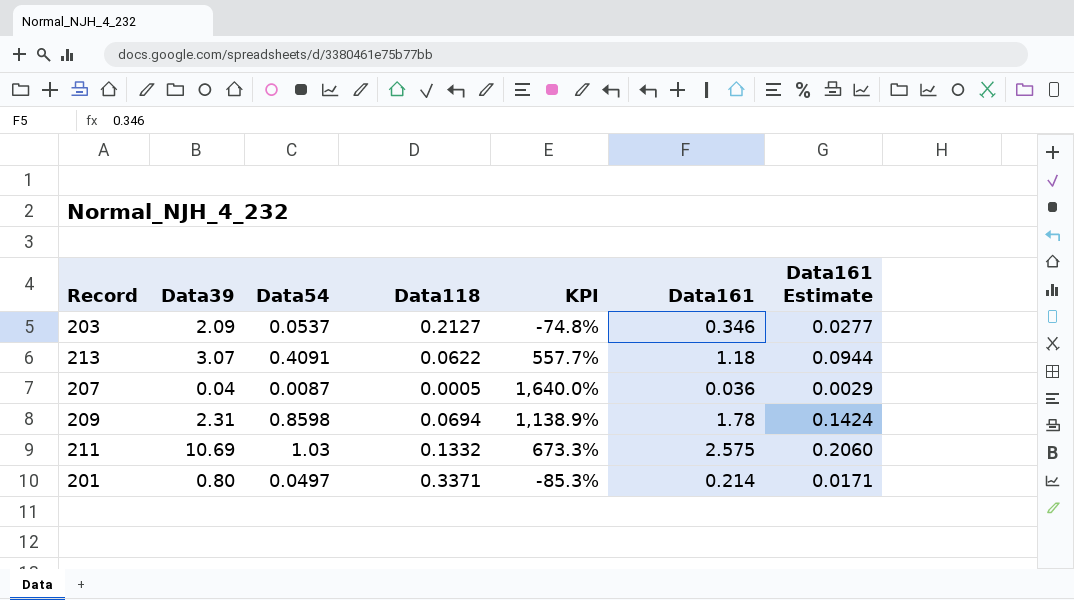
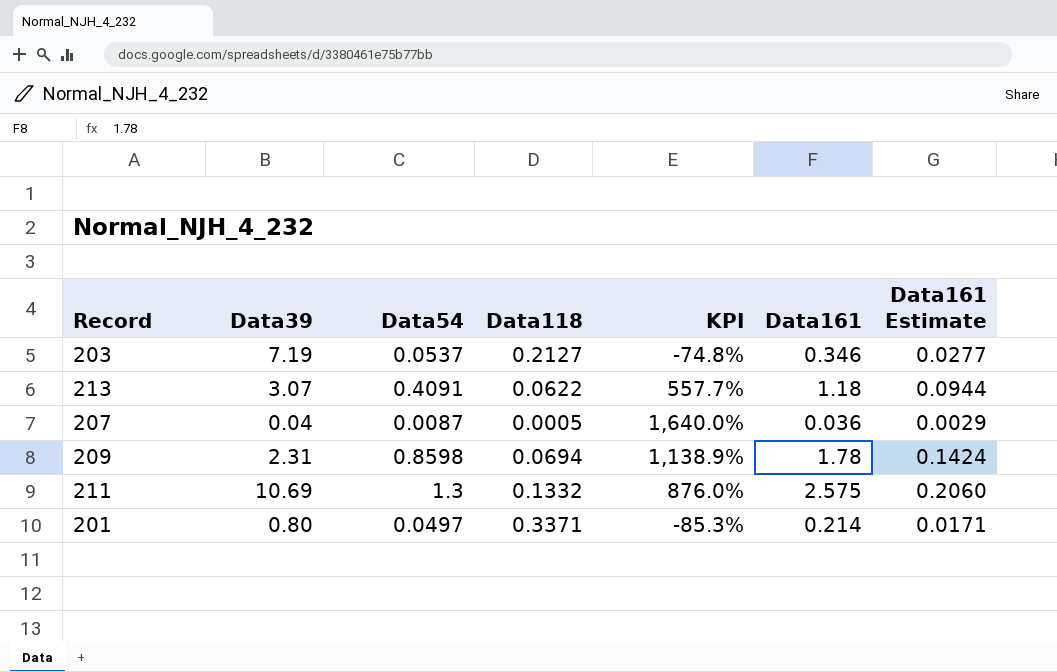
203 | Data39: 2.09 -> 7.19
211 | Data54: 1.03 -> 1.3
211 | KPI: 673.3% -> 876.0%

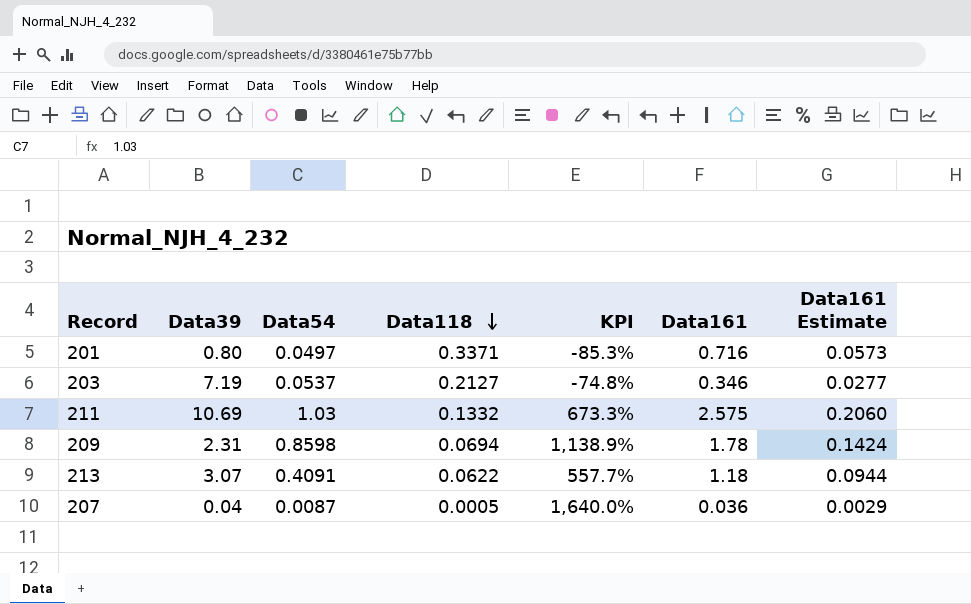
row order: none -> Data118 descending
201 | Data161: 0.214 -> 0.716
201 | Data161 Estimate: 0.0171 -> 0.0573
211 | Data54: 1.3 -> 1.03
211 | KPI: 876.0% -> 673.3%

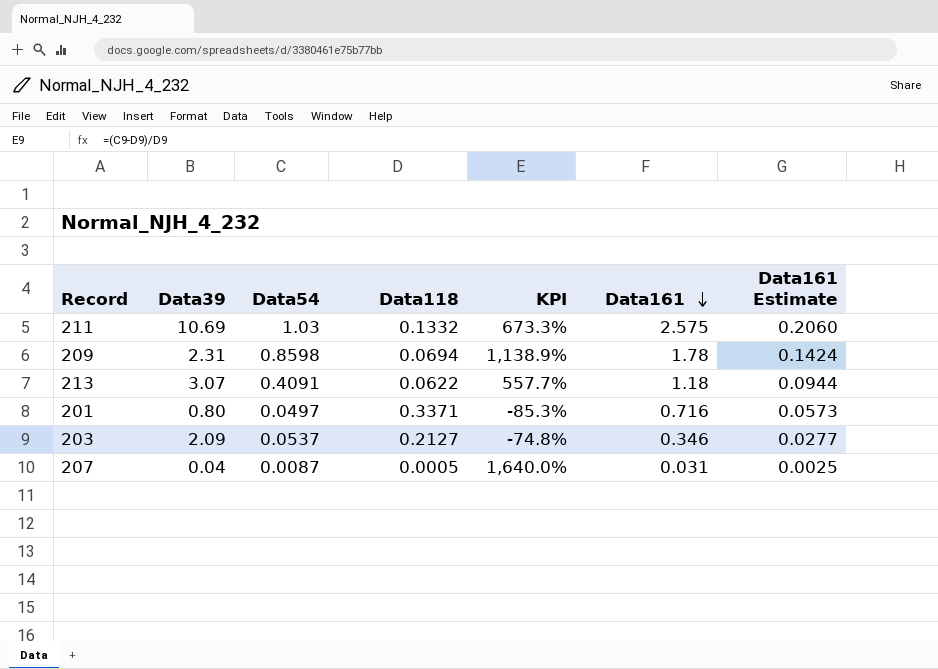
row order: Data118 descending -> Data161 descending
203 | Data39: 7.19 -> 2.09
207 | Data161: 0.036 -> 0.031
207 | Data161 Estimate: 0.0029 -> 0.0025

